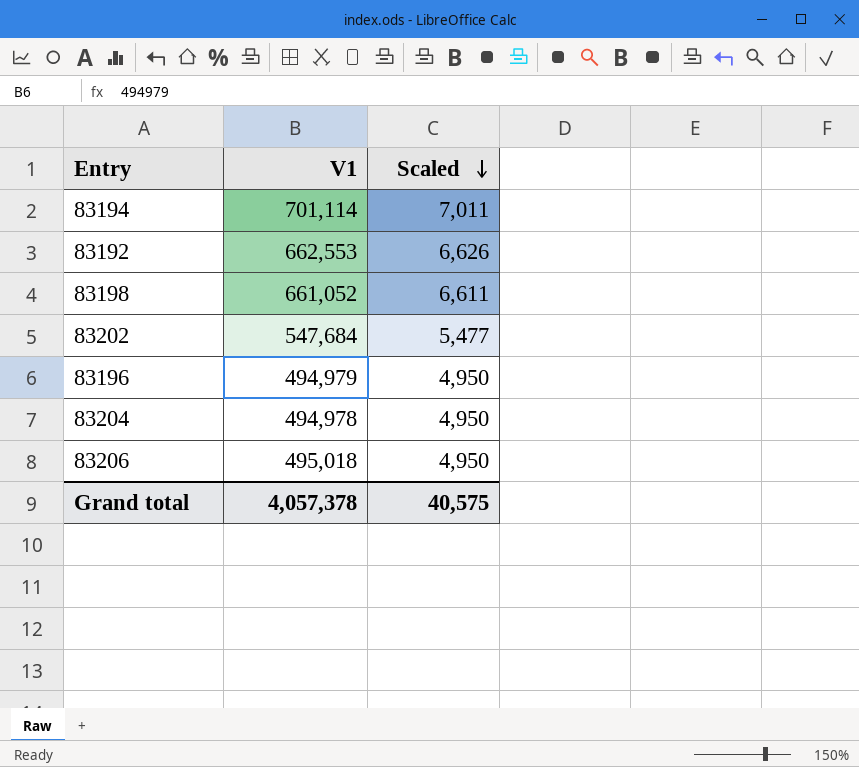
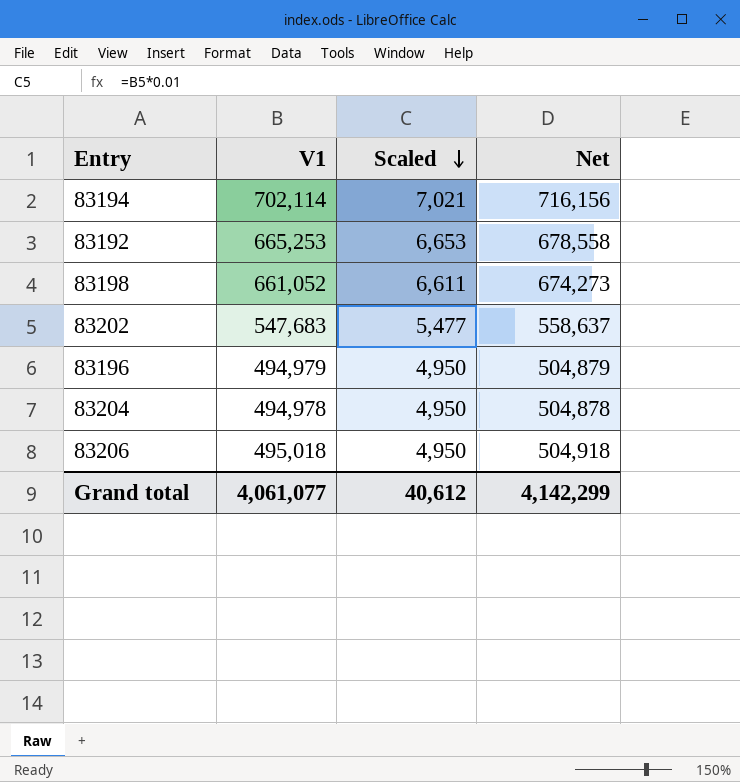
column Net | formula: none -> [V1] * 1.02
83194 | V1: 701,114 -> 702,114
83194 | Scaled: 7,011 -> 7,021
83192 | V1: 662,553 -> 665,253
83192 | Scaled: 6,626 -> 6,653
83202 | V1: 547,684 -> 547,683
Grand total | V1: 4,057,378 -> 4,061,077
Grand total | Scaled: 40,575 -> 40,612

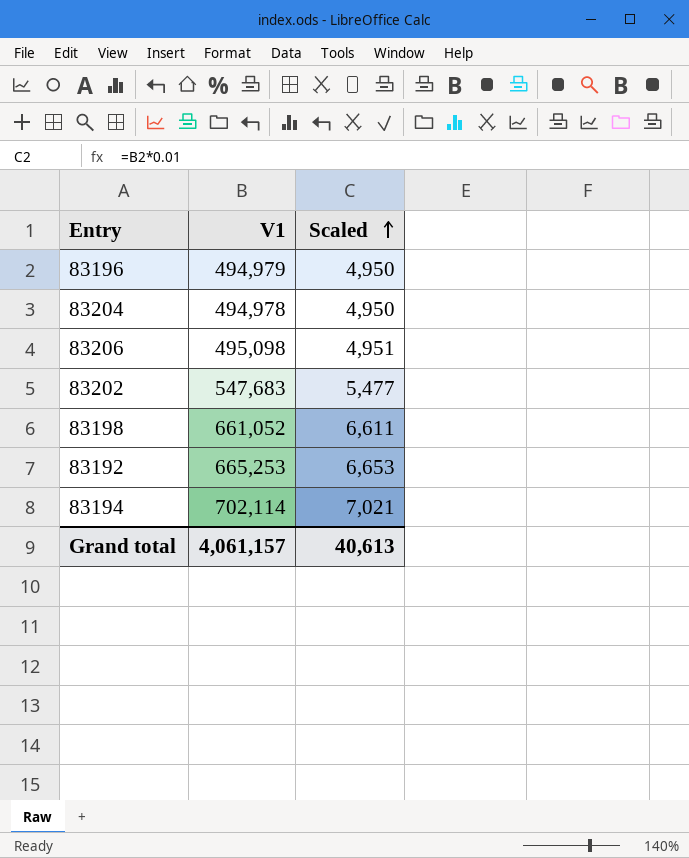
row order: Scaled descending -> Scaled ascending
column Net | formula: [V1] * 1.02 -> none
83206 | V1: 495,018 -> 495,098
83206 | Scaled: 4,950 -> 4,951
Grand total | V1: 4,061,077 -> 4,061,157
Grand total | Scaled: 40,612 -> 40,613

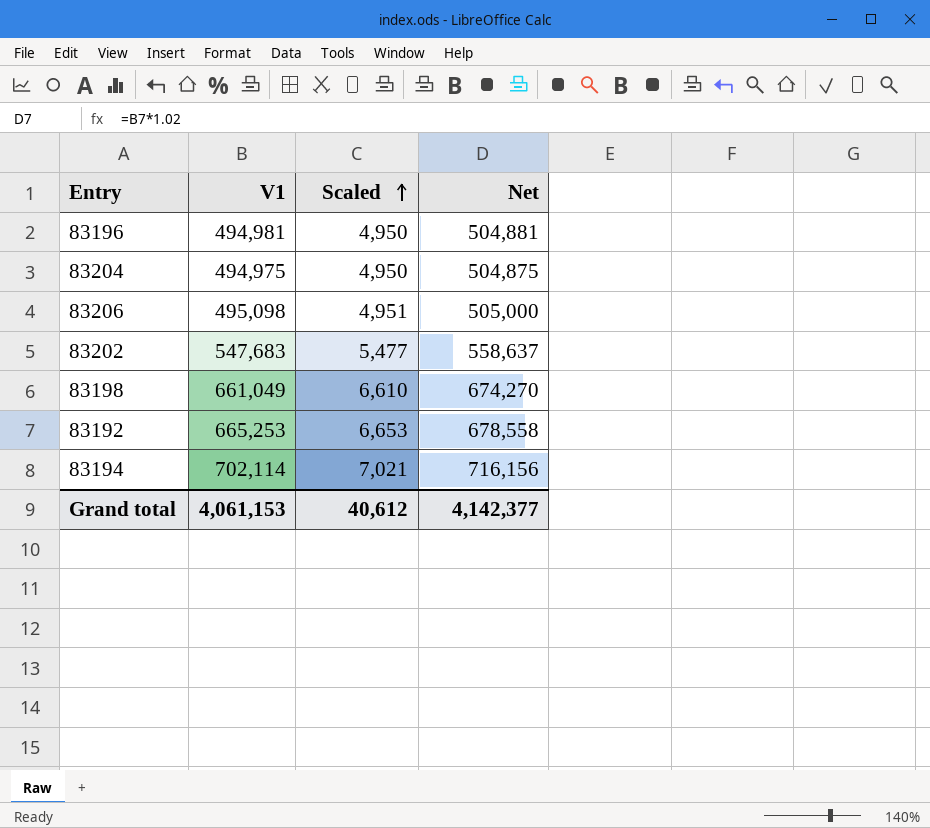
column Net | formula: none -> [V1] * 1.02
83196 | V1: 494,979 -> 494,981
83204 | V1: 494,978 -> 494,975
83198 | V1: 661,052 -> 661,049
83198 | Scaled: 6,611 -> 6,610
Grand total | V1: 4,061,157 -> 4,061,153
Grand total | Scaled: 40,613 -> 40,612

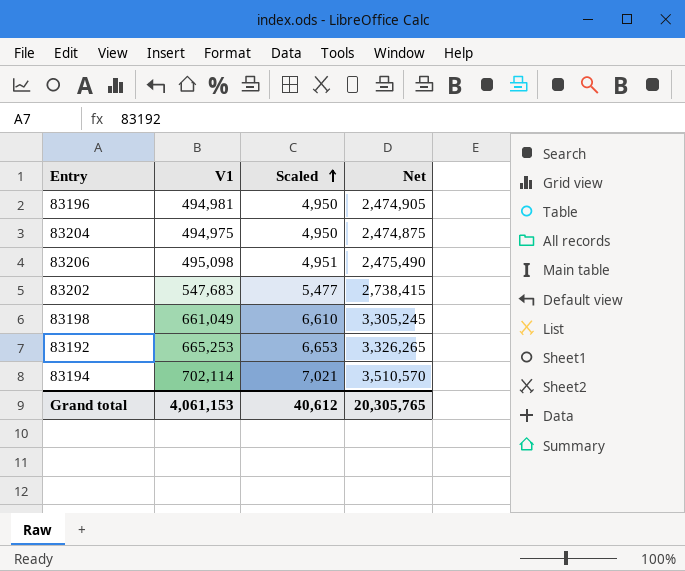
column Net | formula: [V1] * 1.02 -> [V1] * 5
Grand total | Net: 4,142,377 -> 20,305,765

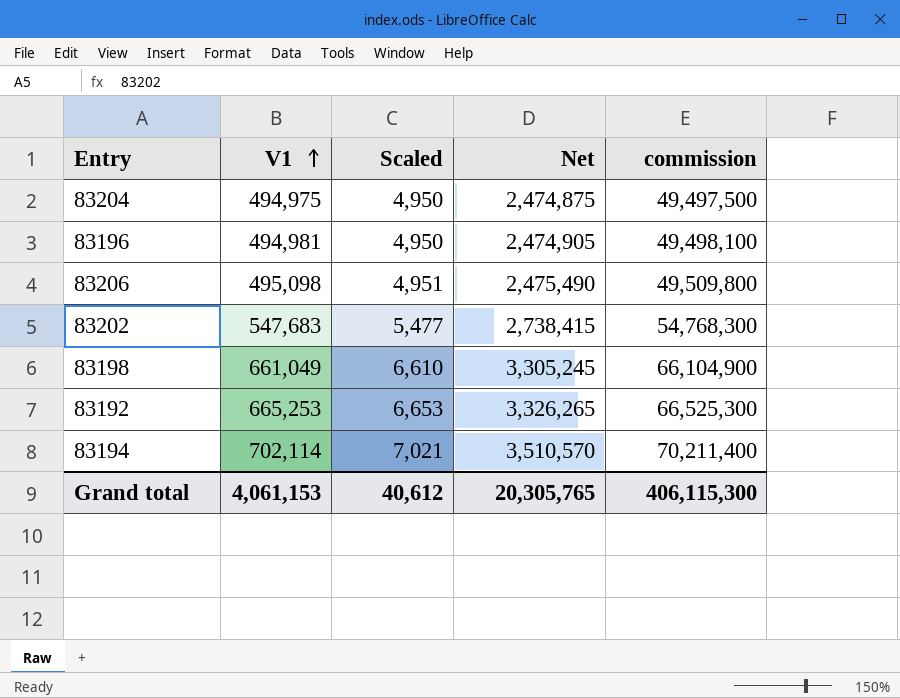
row order: Scaled ascending -> V1 ascending
column commission | formula: none -> [V1] * 100

